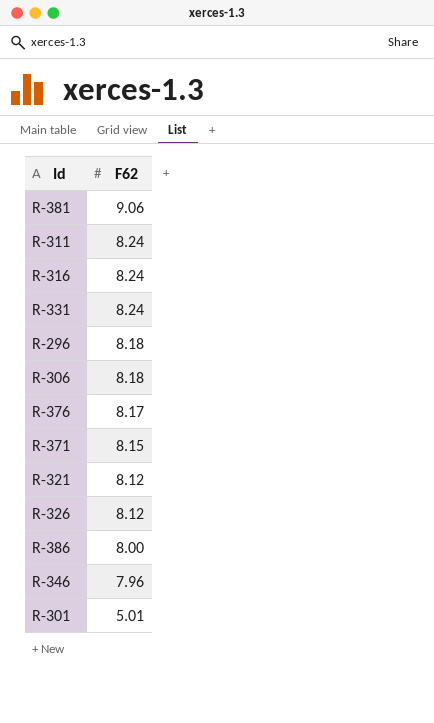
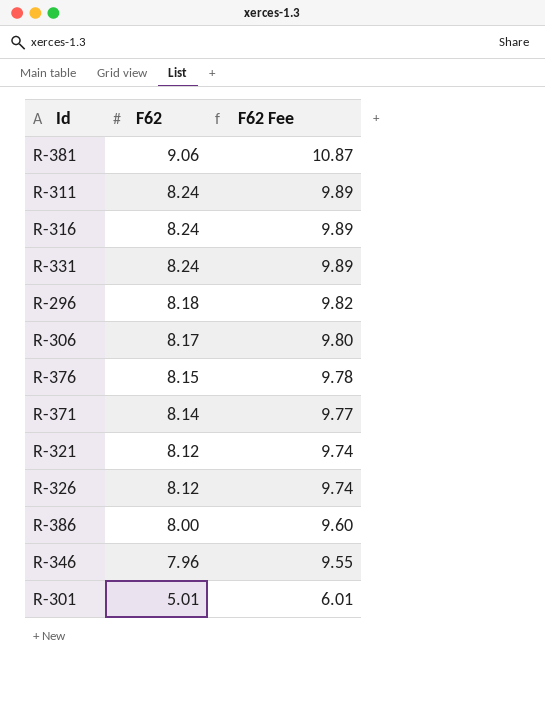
column F62 Fee | formula: none -> [F62] * 1.2
R-306 | F62: 8.18 -> 8.17
R-376 | F62: 8.17 -> 8.15
R-371 | F62: 8.15 -> 8.14

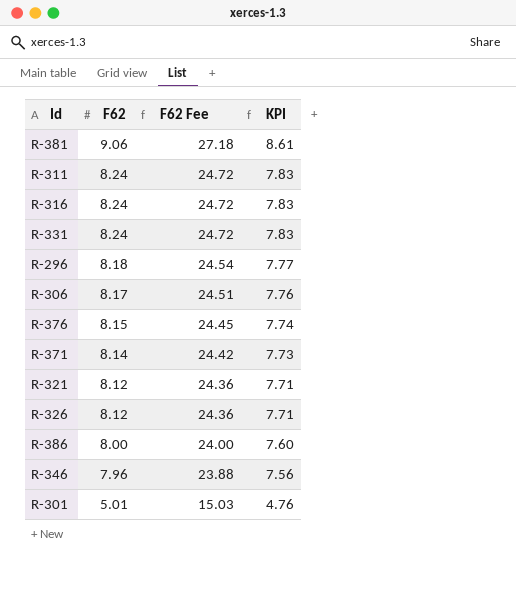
column F62 Fee | formula: [F62] * 1.2 -> [F62] * 3
column KPI | formula: none -> [F62] * 0.95

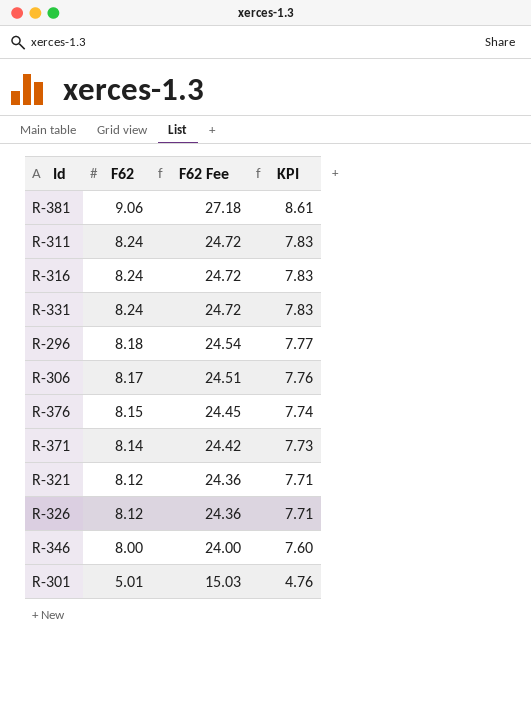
row R-386: 8.00 | 24.00 | 7.60 -> none
R-346 | F62: 7.96 -> 8.00
R-346 | F62 Fee: 23.88 -> 24.00
R-346 | KPI: 7.56 -> 7.60

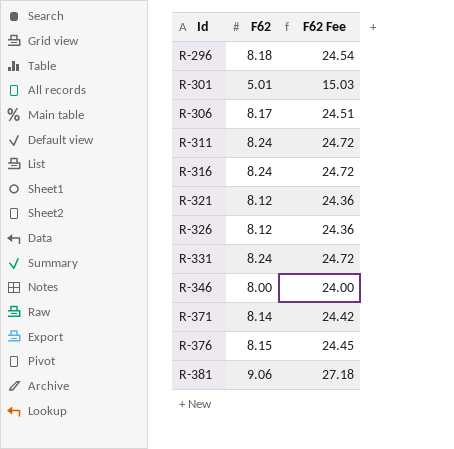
row order: F62 descending -> Id ascending
column KPI | formula: [F62] * 0.95 -> none

